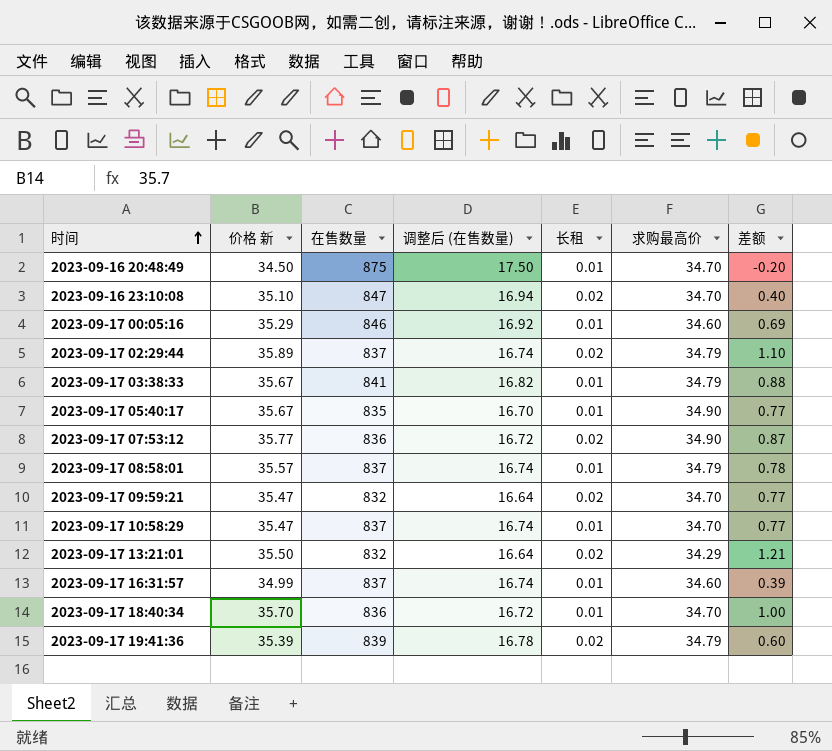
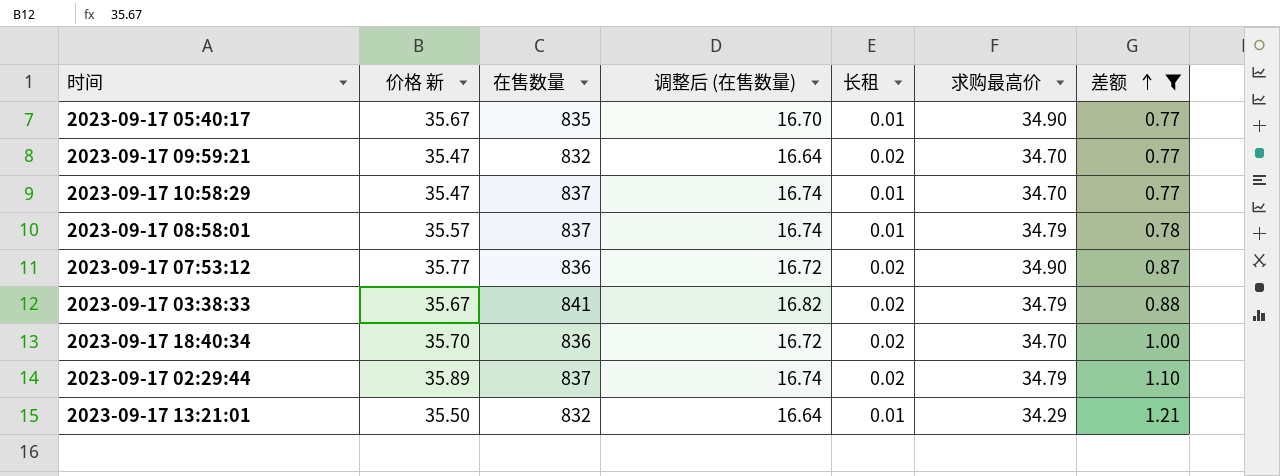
filter: none -> 差额 >= 0.77
row order: 时间 ascending -> 差额 ascending
2023-09-17 03:38:33 | 长租: 0.01 -> 0.02
2023-09-17 18:40:34 | 长租: 0.01 -> 0.02
2023-09-17 13:21:01 | 长租: 0.02 -> 0.01

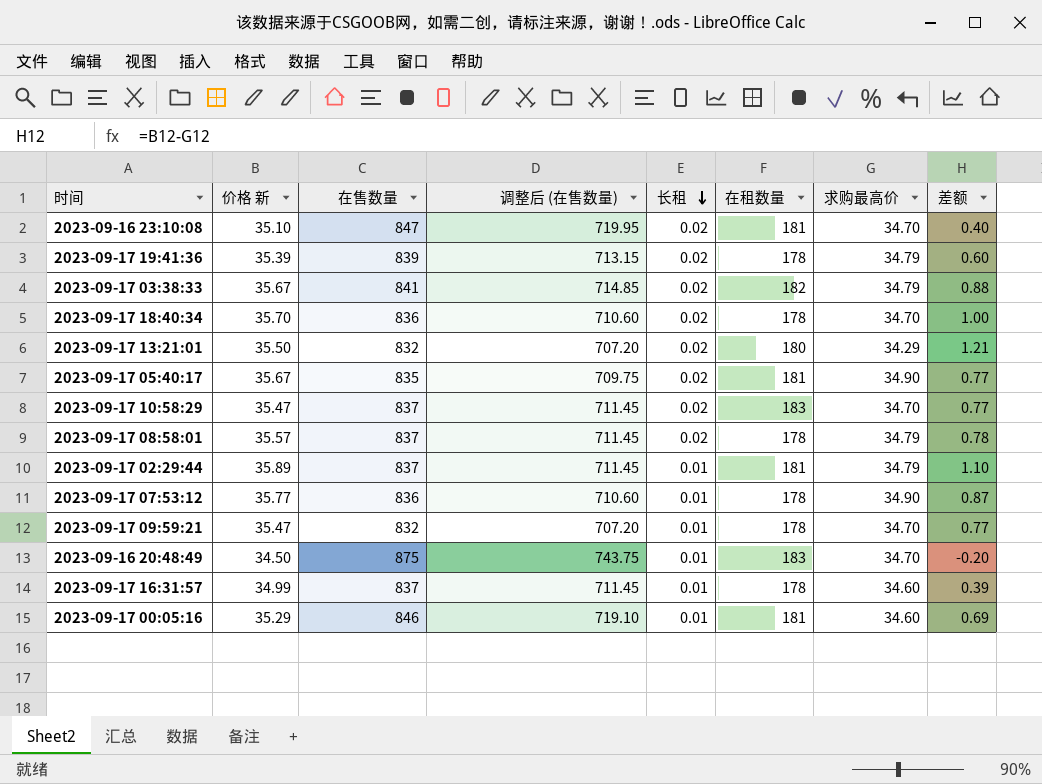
filter: 差额 >= 0.77 -> none
row order: 差额 ascending -> 长租 descending
column 调整后 (在售数量) | formula: [在售数量] * 0.02 -> [在售数量] * 0.85
column 在租数量 | position: none -> 6
2023-09-17 13:21:01 | 长租: 0.01 -> 0.02
2023-09-17 05:40:17 | 长租: 0.01 -> 0.02
2023-09-17 10:58:29 | 长租: 0.01 -> 0.02
2023-09-17 08:58:01 | 长租: 0.01 -> 0.02
2023-09-17 02:29:44 | 长租: 0.02 -> 0.01
2023-09-17 07:53:12 | 长租: 0.02 -> 0.01
2023-09-17 09:59:21 | 长租: 0.02 -> 0.01

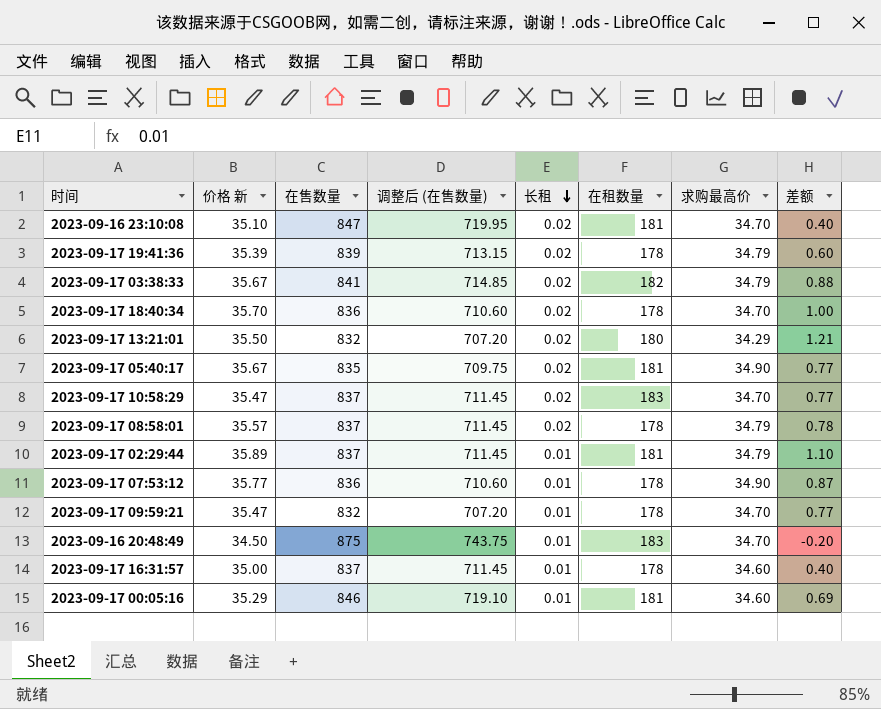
2023-09-17 16:31:57 | 价格 新: 34.99 -> 35.00
2023-09-17 16:31:57 | 差额: 0.39 -> 0.40

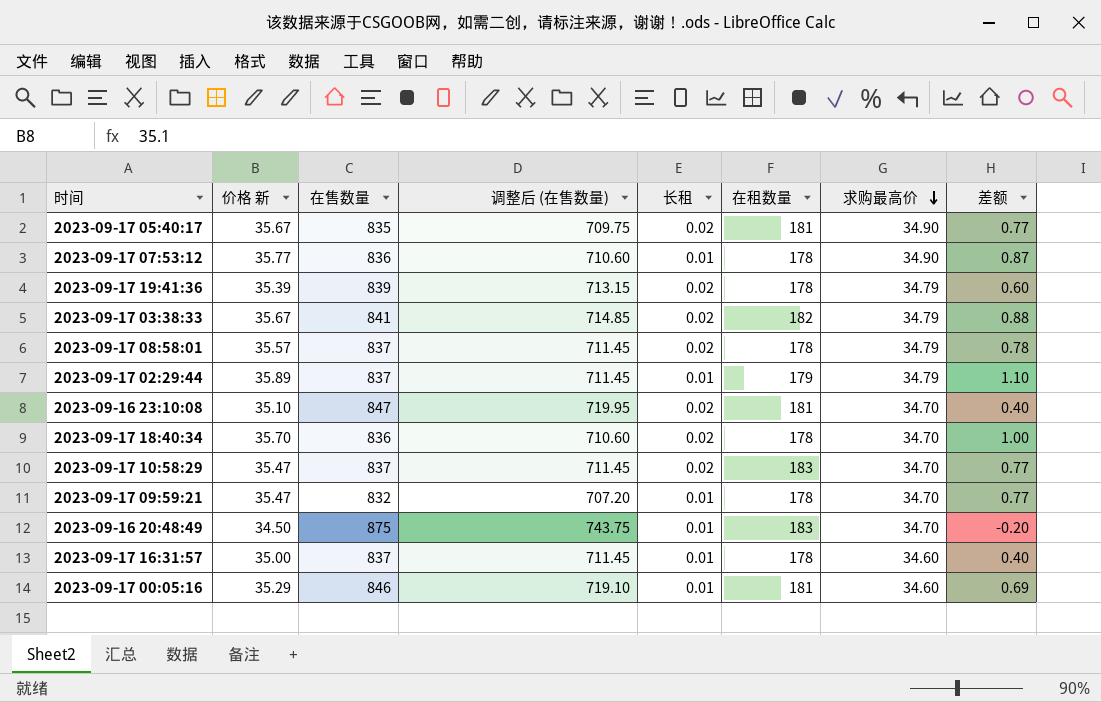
row order: 长租 descending -> 求购最高价 descending
row 2023-09-17 13:21:01: 35.50 | 832 | 707.20 | 0.02 | 180 | 34.29 | 1.21 -> none
2023-09-17 02:29:44 | 在租数量: 181 -> 179

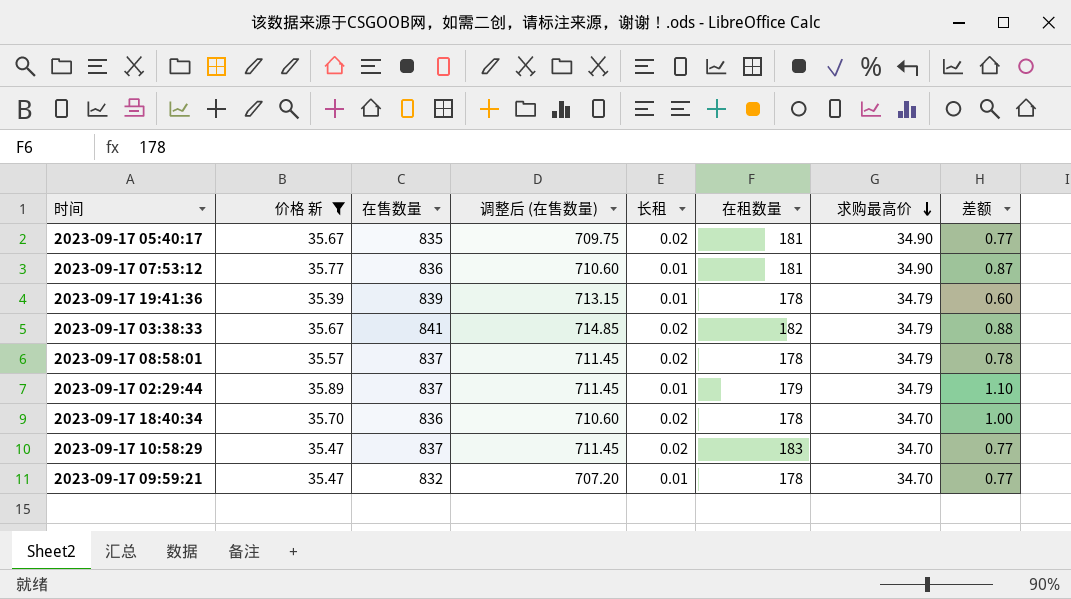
filter: none -> 价格 新 >= 35.39
2023-09-17 07:53:12 | 在租数量: 178 -> 181
2023-09-17 19:41:36 | 长租: 0.02 -> 0.01

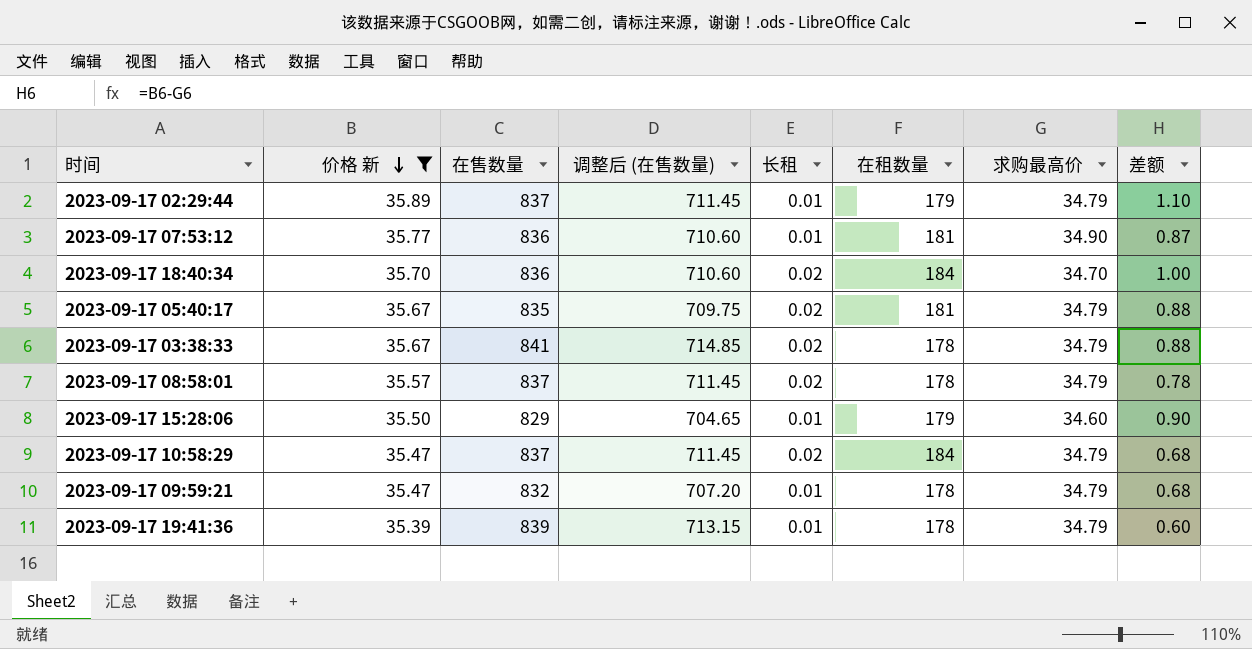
row order: 求购最高价 descending -> 价格 新 descending
2023-09-17 18:40:34 | 在租数量: 178 -> 184
2023-09-17 05:40:17 | 求购最高价: 34.90 -> 34.79
2023-09-17 05:40:17 | 差额: 0.77 -> 0.88
2023-09-17 03:38:33 | 在租数量: 182 -> 178
row 2023-09-17 15:28:06: none -> 35.50 | 829 | 704.65 | 0.01 | 179 | 34.60 | 0.90
2023-09-17 10:58:29 | 在租数量: 183 -> 184
2023-09-17 10:58:29 | 求购最高价: 34.70 -> 34.79
2023-09-17 10:58:29 | 差额: 0.77 -> 0.68
2023-09-17 09:59:21 | 求购最高价: 34.70 -> 34.79
2023-09-17 09:59:21 | 差额: 0.77 -> 0.68

